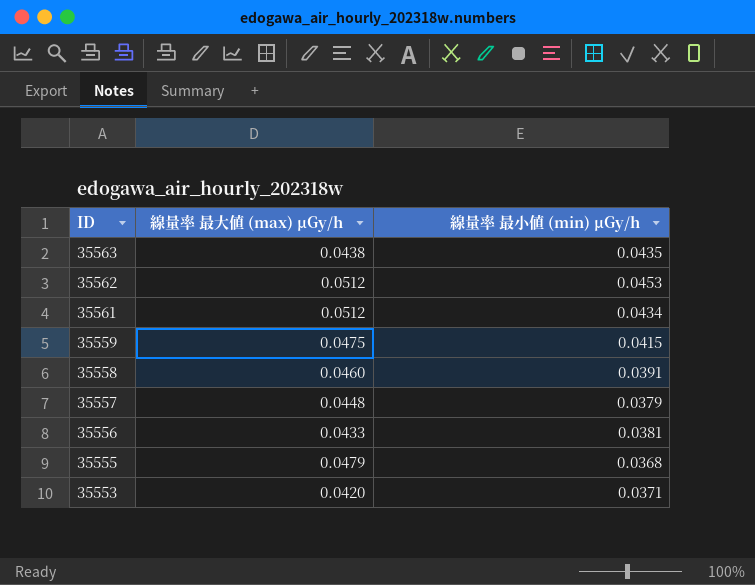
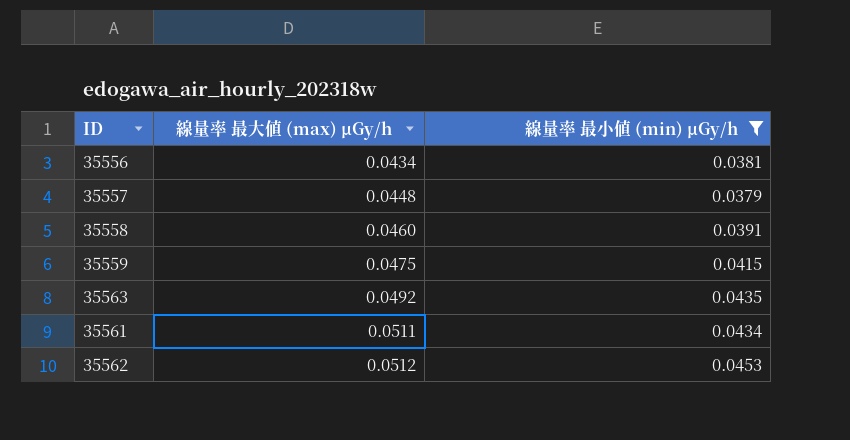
filter: none -> 線量率 最小値 (min) μGy/h >= 0.0379
row order: ID descending -> 線量率 最大値 (max) μGy/h ascending
35556 | 線量率 最大値 (max) μGy/h: 0.0433 -> 0.0434
35563 | 線量率 最大値 (max) μGy/h: 0.0438 -> 0.0492
35561 | 線量率 最大値 (max) μGy/h: 0.0512 -> 0.0511

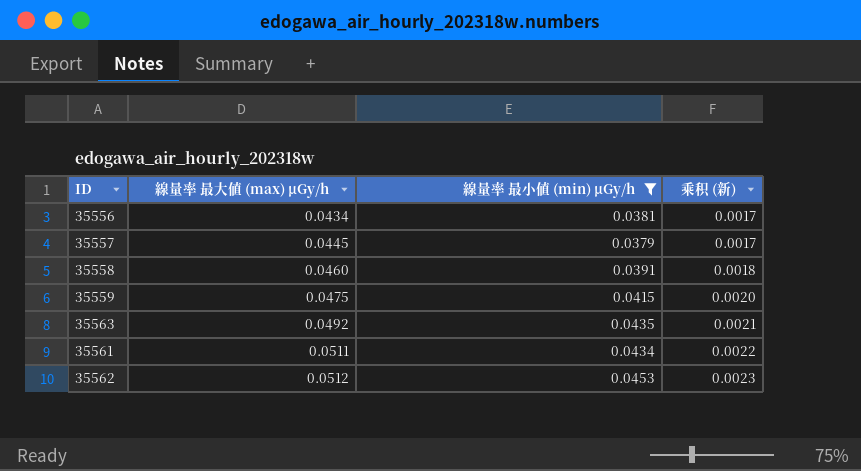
column 乘积 (新) | formula: none -> [線量率 最大値 (max) μGy/h] * [線量率 最小値 (min) μGy/h]
35557 | 線量率 最大値 (max) μGy/h: 0.0448 -> 0.0445

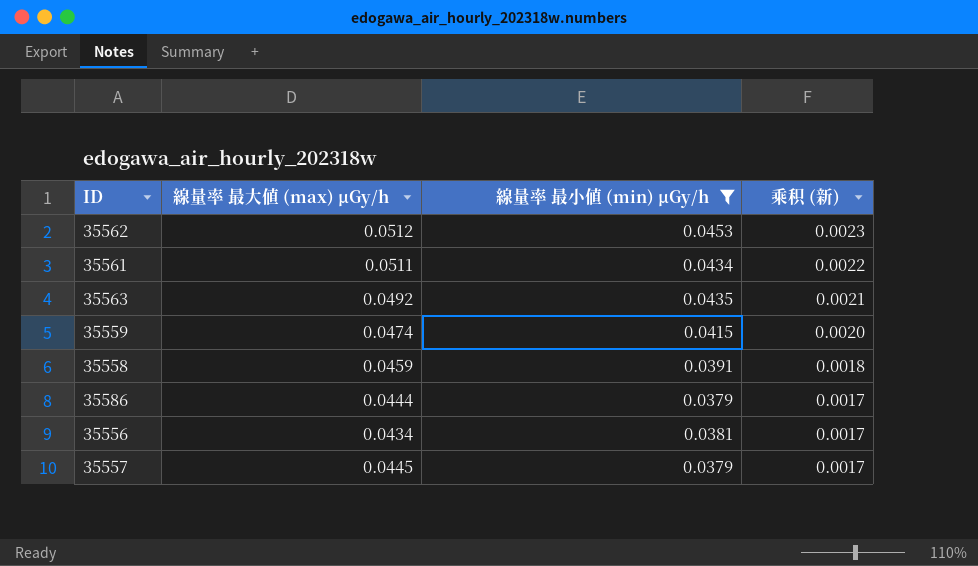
row order: 線量率 最大値 (max) μGy/h ascending -> 乘积 (新) descending
35559 | 線量率 最大値 (max) μGy/h: 0.0475 -> 0.0474
35558 | 線量率 最大値 (max) μGy/h: 0.0460 -> 0.0459
row 35586: none -> 0.0444 | 0.0379 | 0.0017

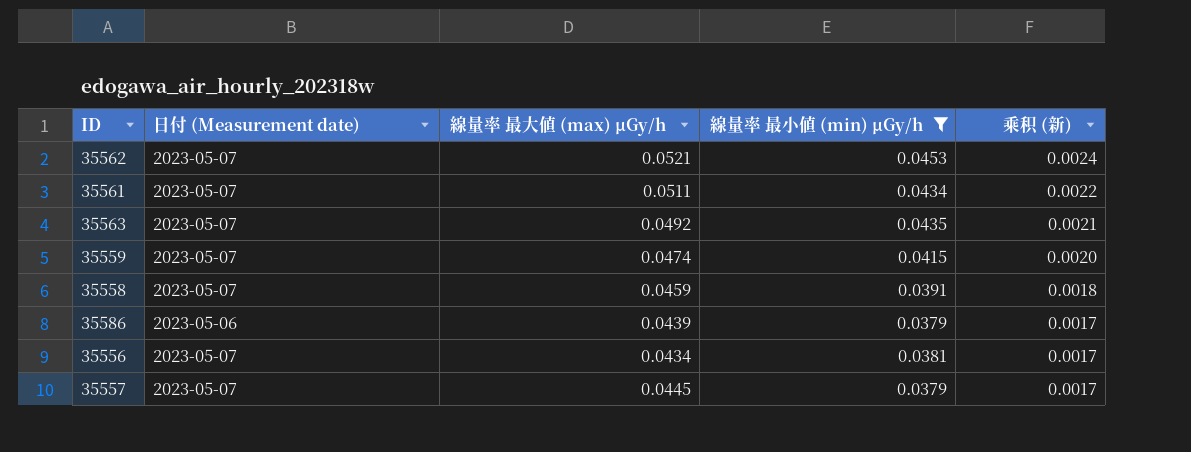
column 日付 (Measurement date) | position: none -> 2
35562 | 線量率 最大値 (max) μGy/h: 0.0512 -> 0.0521
35562 | 乘积 (新): 0.0023 -> 0.0024
35586 | 線量率 最大値 (max) μGy/h: 0.0444 -> 0.0439

